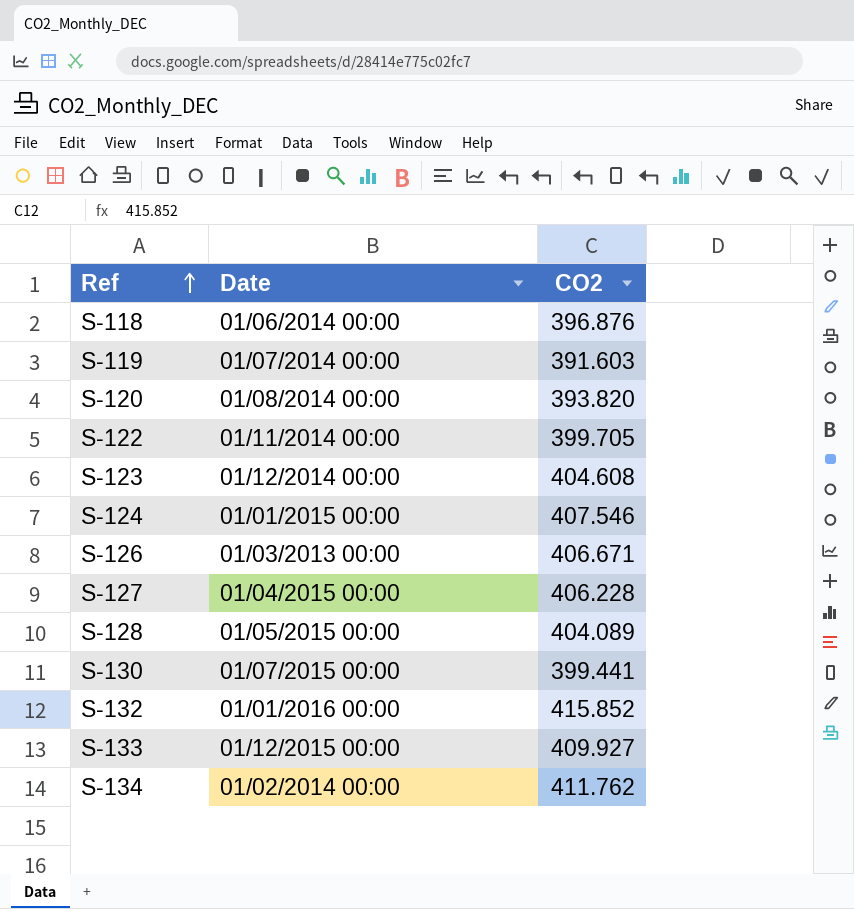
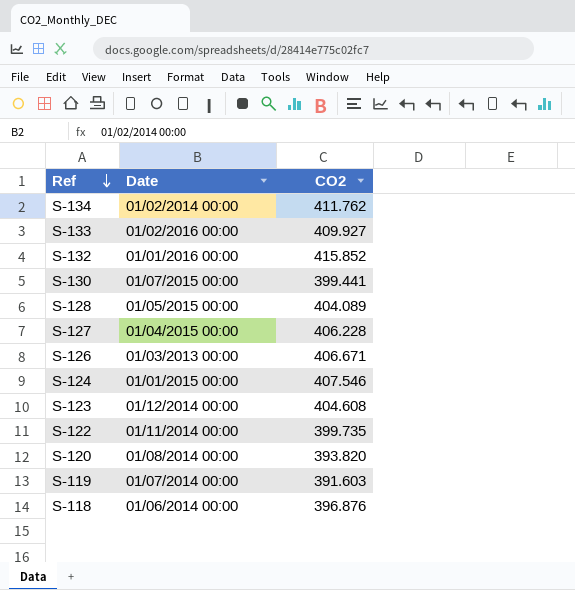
row order: Ref ascending -> Ref descending
S-133 | Date: 01/12/2015 00:00 -> 01/02/2016 00:00
S-122 | CO2: 399.705 -> 399.735

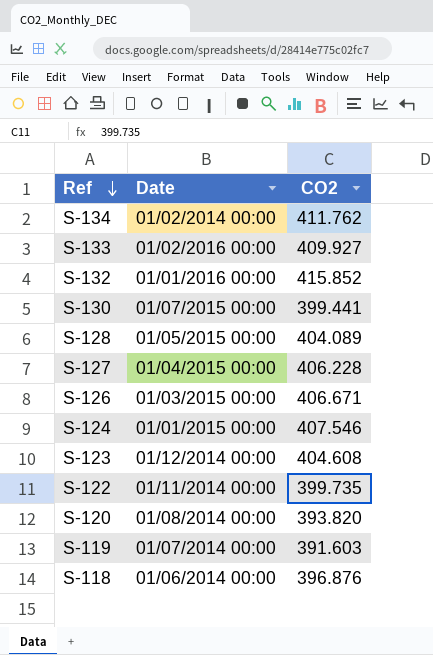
S-126 | Date: 01/03/2013 00:00 -> 01/03/2015 00:00

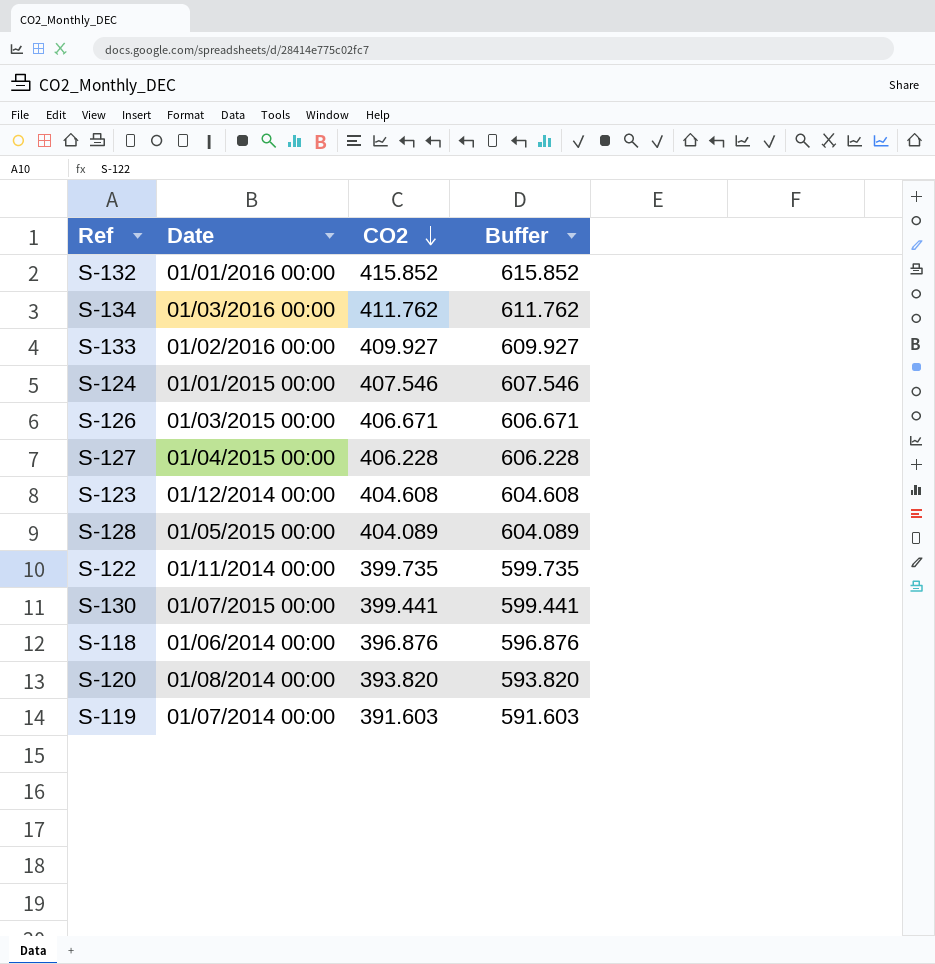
row order: Ref descending -> CO2 descending
column Buffer | formula: none -> [CO2] + 200
S-134 | Date: 01/02/2014 00:00 -> 01/03/2016 00:00

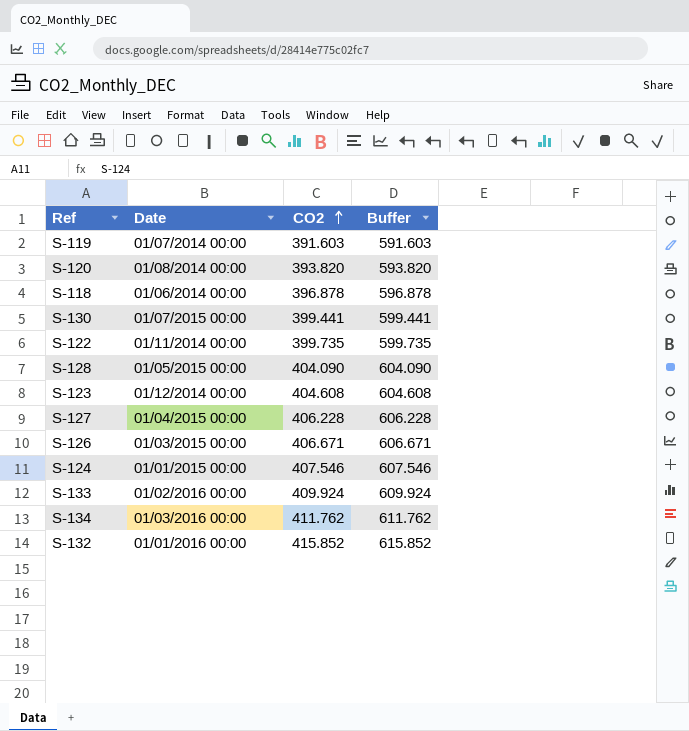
row order: CO2 descending -> CO2 ascending
S-118 | CO2: 396.876 -> 396.878
S-118 | Buffer: 596.876 -> 596.878
S-128 | CO2: 404.089 -> 404.090
S-128 | Buffer: 604.089 -> 604.090
S-133 | CO2: 409.927 -> 409.924
S-133 | Buffer: 609.927 -> 609.924

